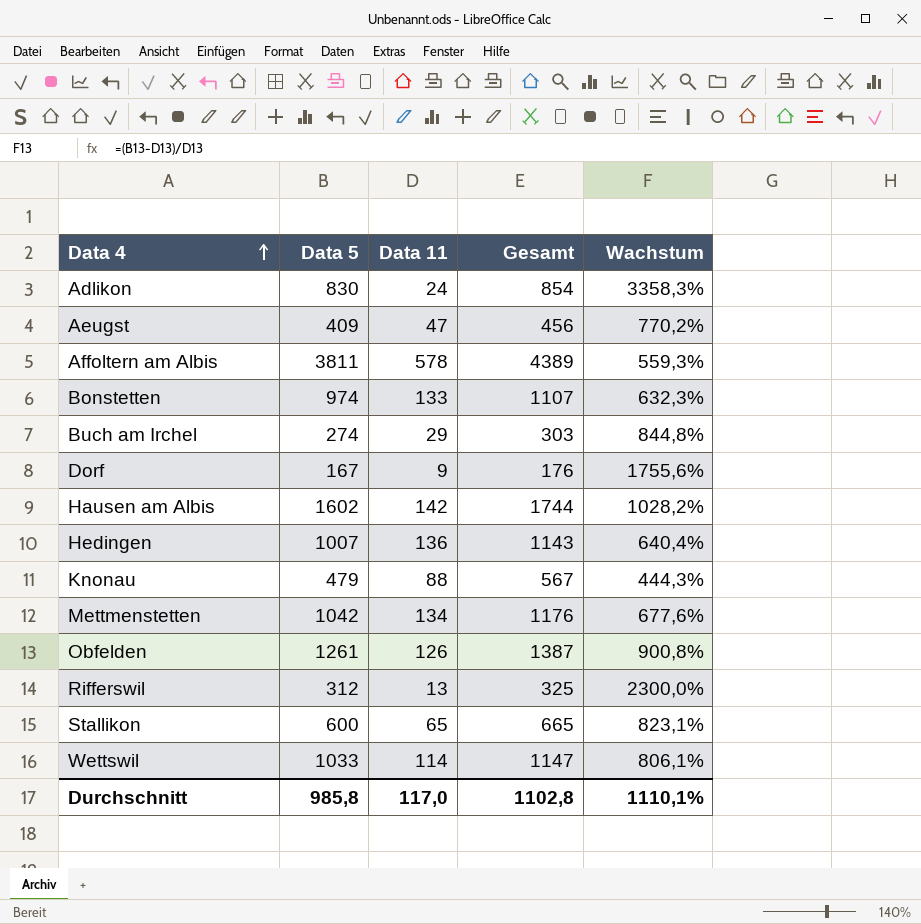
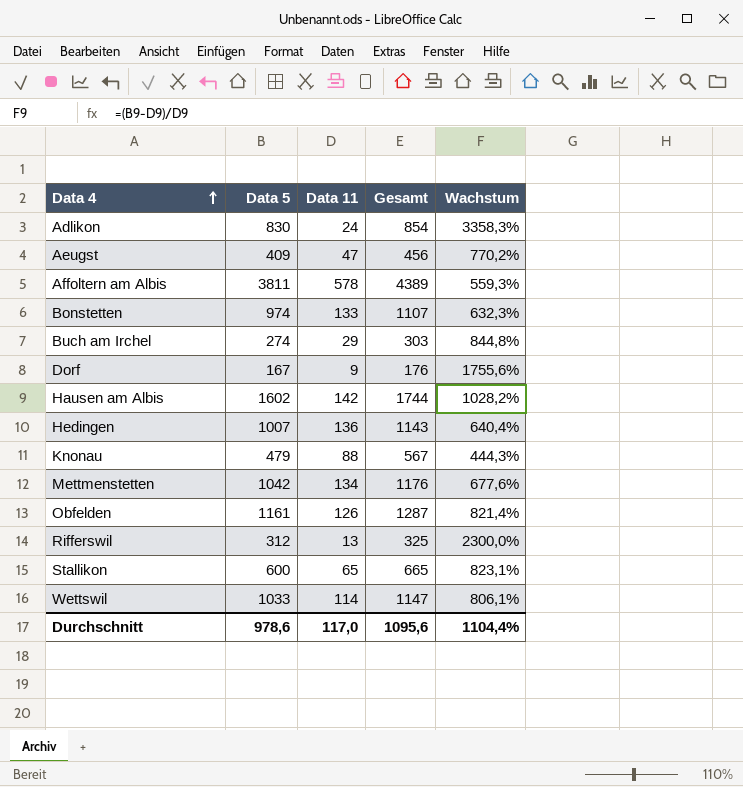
Obfelden | Data 5: 1261 -> 1161
Obfelden | Gesamt: 1387 -> 1287
Obfelden | Wachstum: 900,8% -> 821,4%
Durchschnitt | Data 5: 985,8 -> 978,6
Durchschnitt | Gesamt: 1102,8 -> 1095,6
Durchschnitt | Wachstum: 1110,1% -> 1104,4%

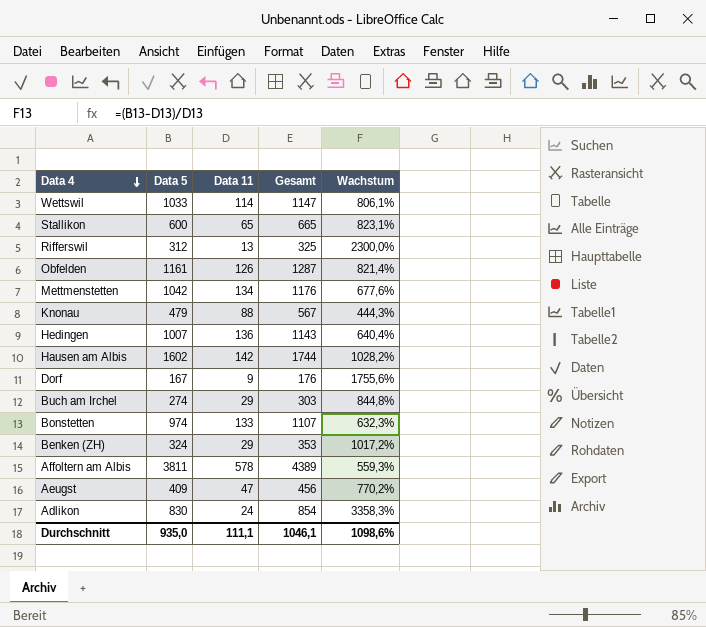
row order: Data 4 ascending -> Data 4 descending
row Benken (ZH): none -> 324 | 29 | 353 | 1017,2%
Durchschnitt | Data 5: 978,6 -> 935,0
Durchschnitt | Data 11: 117,0 -> 111,1
Durchschnitt | Gesamt: 1095,6 -> 1046,1
Durchschnitt | Wachstum: 1104,4% -> 1098,6%

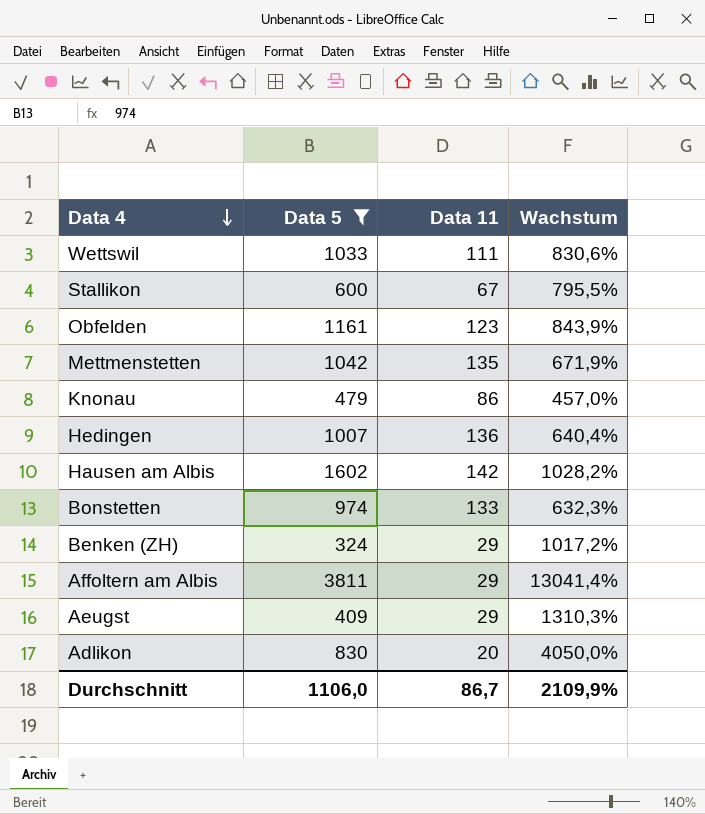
filter: none -> Data 5 >= 324
column Gesamt | formula: [Data 5] + [Data 11] -> none
Wettswil | Data 11: 114 -> 111
Wettswil | Wachstum: 806,1% -> 830,6%
Stallikon | Data 11: 65 -> 67
Stallikon | Wachstum: 823,1% -> 795,5%
Obfelden | Data 11: 126 -> 123
Obfelden | Wachstum: 821,4% -> 843,9%
Mettmenstetten | Data 11: 134 -> 135
Mettmenstetten | Wachstum: 677,6% -> 671,9%
Knonau | Data 11: 88 -> 86
Knonau | Wachstum: 444,3% -> 457,0%
Affoltern am Albis | Data 11: 578 -> 29
Affoltern am Albis | Wachstum: 559,3% -> 13041,4%
Aeugst | Data 11: 47 -> 29
Aeugst | Wachstum: 770,2% -> 1310,3%
Adlikon | Data 11: 24 -> 20
Adlikon | Wachstum: 3358,3% -> 4050,0%
Durchschnitt | Data 5: 935,0 -> 1106,0
Durchschnitt | Data 11: 111,1 -> 86,7
Durchschnitt | Wachstum: 1098,6% -> 2109,9%

